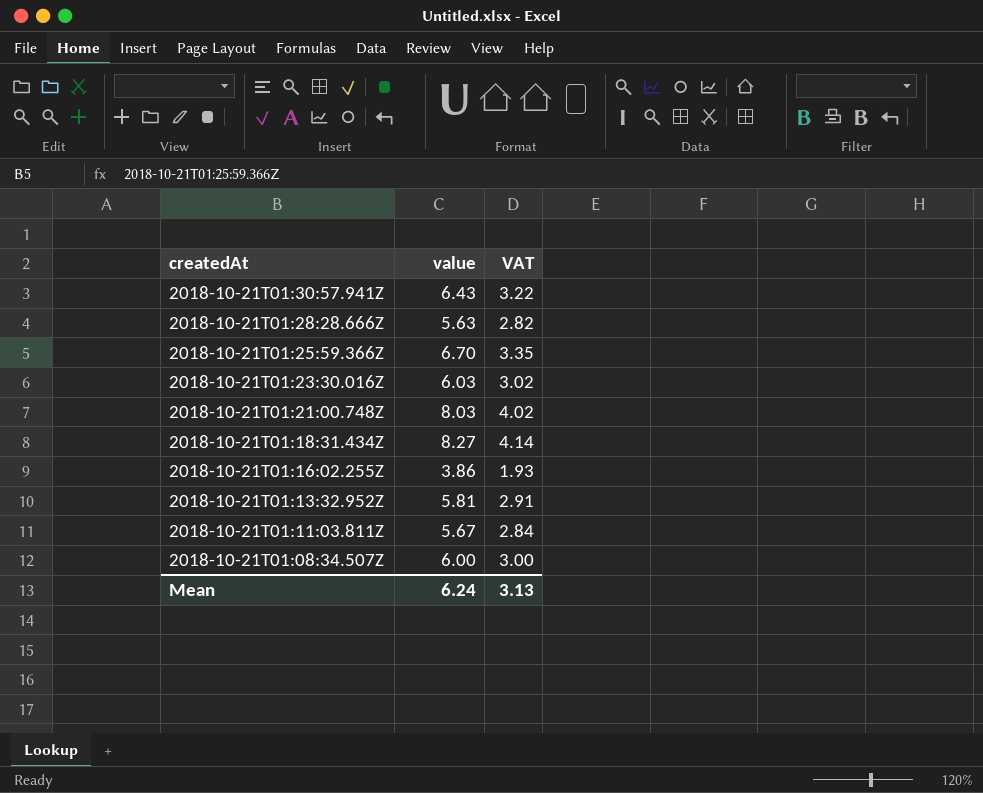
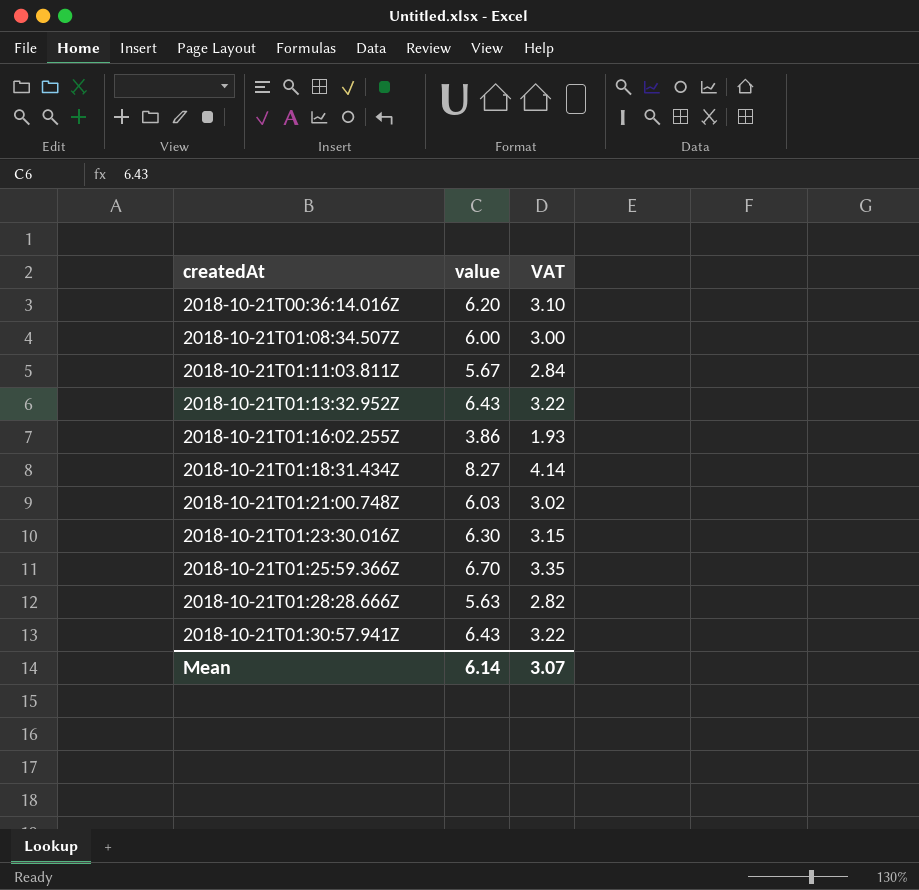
row order: createdAt descending -> createdAt ascending
row 2018-10-21T00:36:14.016Z: none -> 6.20 | 3.10
2018-10-21T01:13:32.952Z | value: 5.81 -> 6.43
2018-10-21T01:13:32.952Z | VAT: 2.91 -> 3.22
2018-10-21T01:21:00.748Z | value: 8.03 -> 6.03
2018-10-21T01:21:00.748Z | VAT: 4.02 -> 3.02
2018-10-21T01:23:30.016Z | value: 6.03 -> 6.30
2018-10-21T01:23:30.016Z | VAT: 3.02 -> 3.15
Mean | value: 6.24 -> 6.14
Mean | VAT: 3.13 -> 3.07

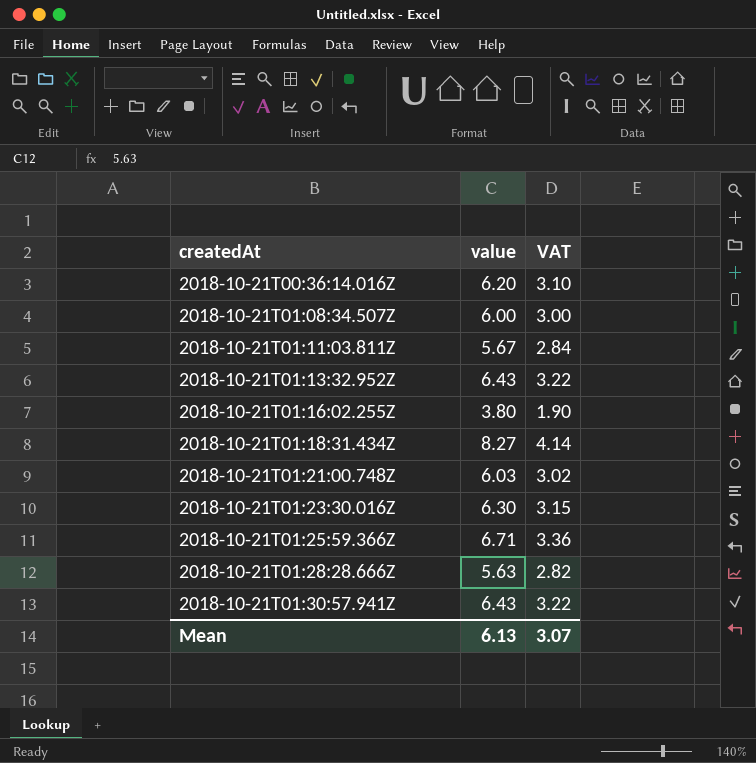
2018-10-21T01:16:02.255Z | value: 3.86 -> 3.80
2018-10-21T01:16:02.255Z | VAT: 1.93 -> 1.90
2018-10-21T01:25:59.366Z | value: 6.70 -> 6.71
2018-10-21T01:25:59.366Z | VAT: 3.35 -> 3.36
Mean | value: 6.14 -> 6.13

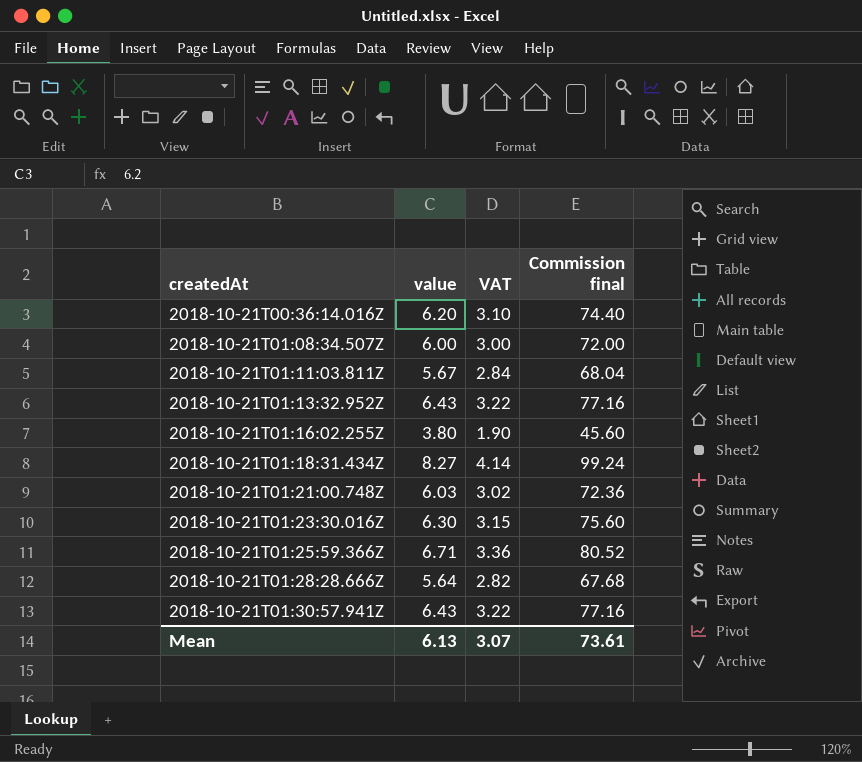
column Commission final | formula: none -> [value] * 12
2018-10-21T01:28:28.666Z | value: 5.63 -> 5.64

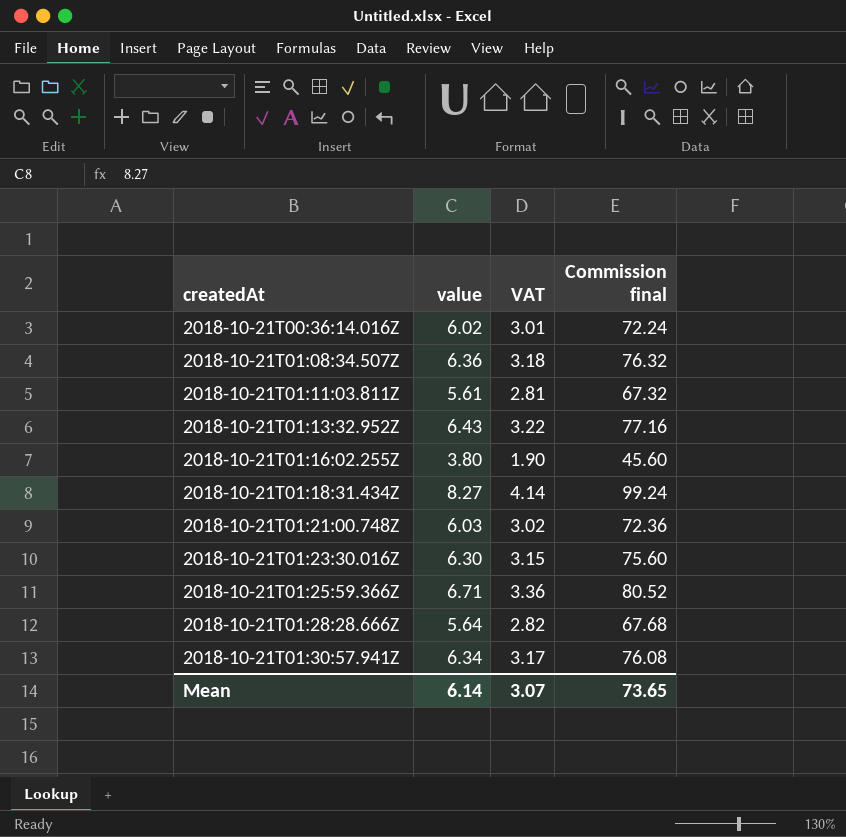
2018-10-21T00:36:14.016Z | value: 6.20 -> 6.02
2018-10-21T00:36:14.016Z | VAT: 3.10 -> 3.01
2018-10-21T00:36:14.016Z | Commission final: 74.40 -> 72.24
2018-10-21T01:08:34.507Z | value: 6.00 -> 6.36
2018-10-21T01:08:34.507Z | VAT: 3.00 -> 3.18
2018-10-21T01:08:34.507Z | Commission final: 72.00 -> 76.32
2018-10-21T01:11:03.811Z | value: 5.67 -> 5.61
2018-10-21T01:11:03.811Z | VAT: 2.84 -> 2.81
2018-10-21T01:11:03.811Z | Commission final: 68.04 -> 67.32
2018-10-21T01:30:57.941Z | value: 6.43 -> 6.34
2018-10-21T01:30:57.941Z | VAT: 3.22 -> 3.17
2018-10-21T01:30:57.941Z | Commission final: 77.16 -> 76.08
Mean | value: 6.13 -> 6.14
Mean | Commission final: 73.61 -> 73.65

